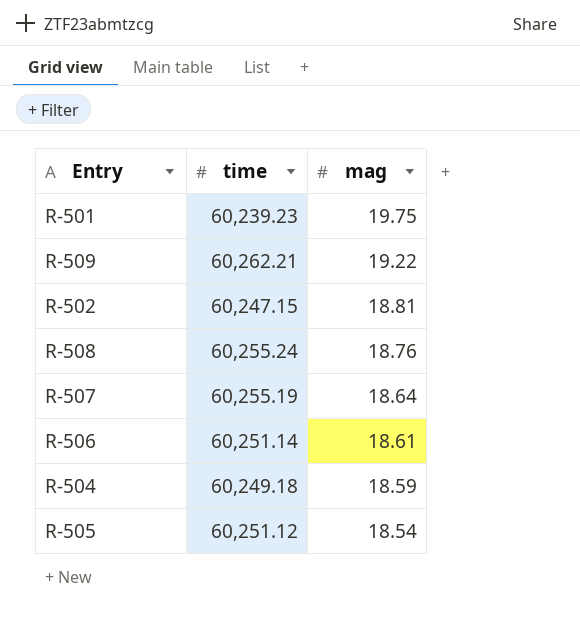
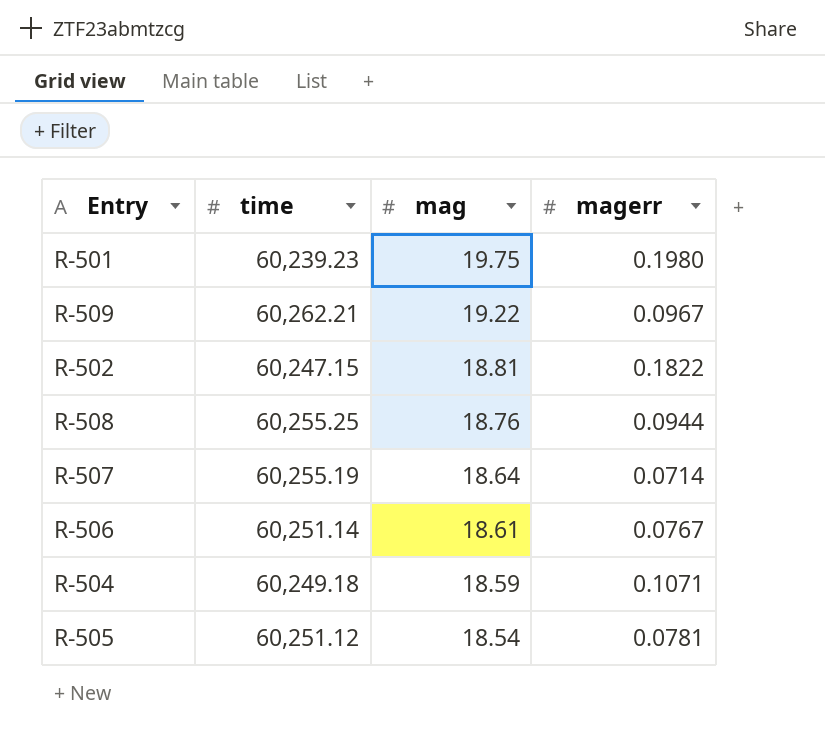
column magerr | position: none -> 4
R-508 | time: 60,255.24 -> 60,255.25

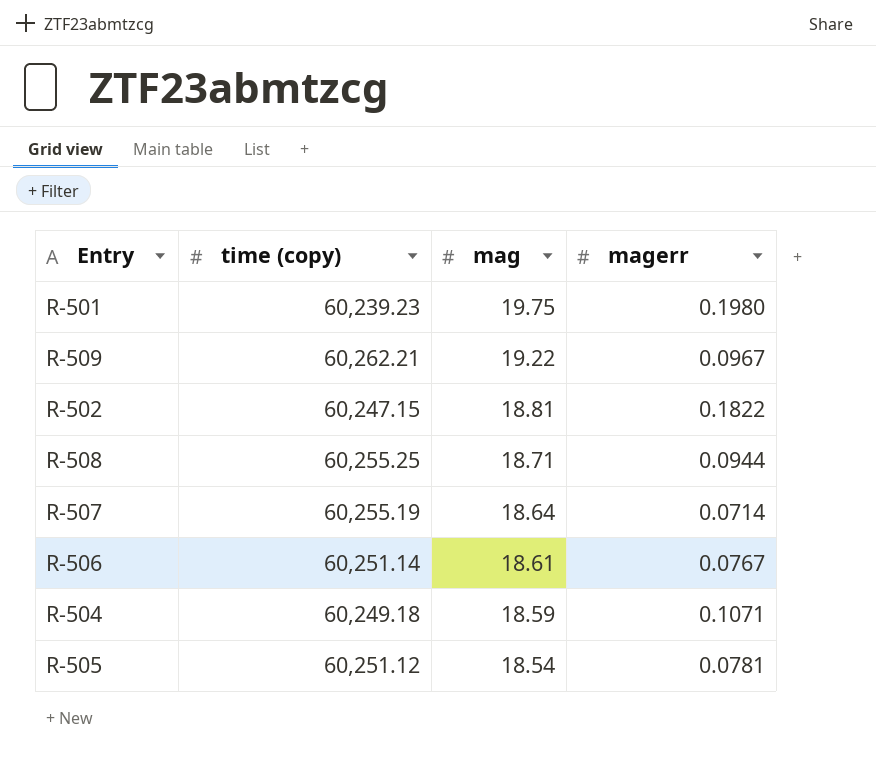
column name: time -> time (copy)
R-508 | mag: 18.76 -> 18.71

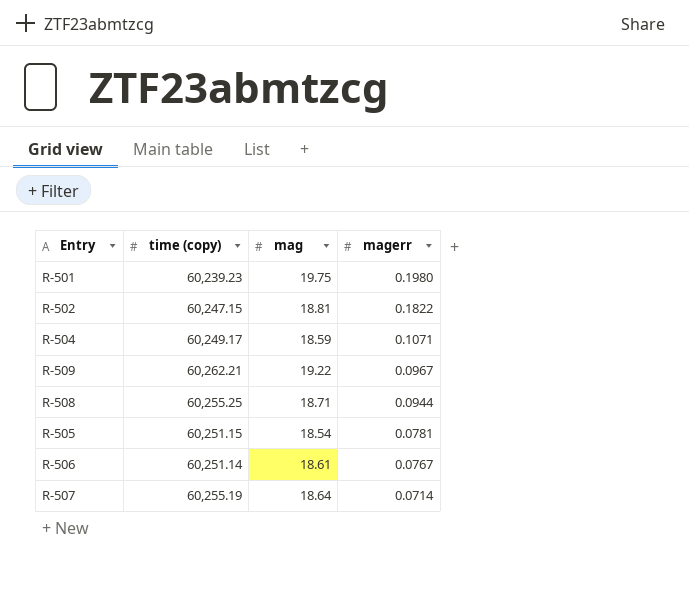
row order: mag descending -> magerr descending
R-504 | time (copy): 60,249.18 -> 60,249.17
R-505 | time (copy): 60,251.12 -> 60,251.15

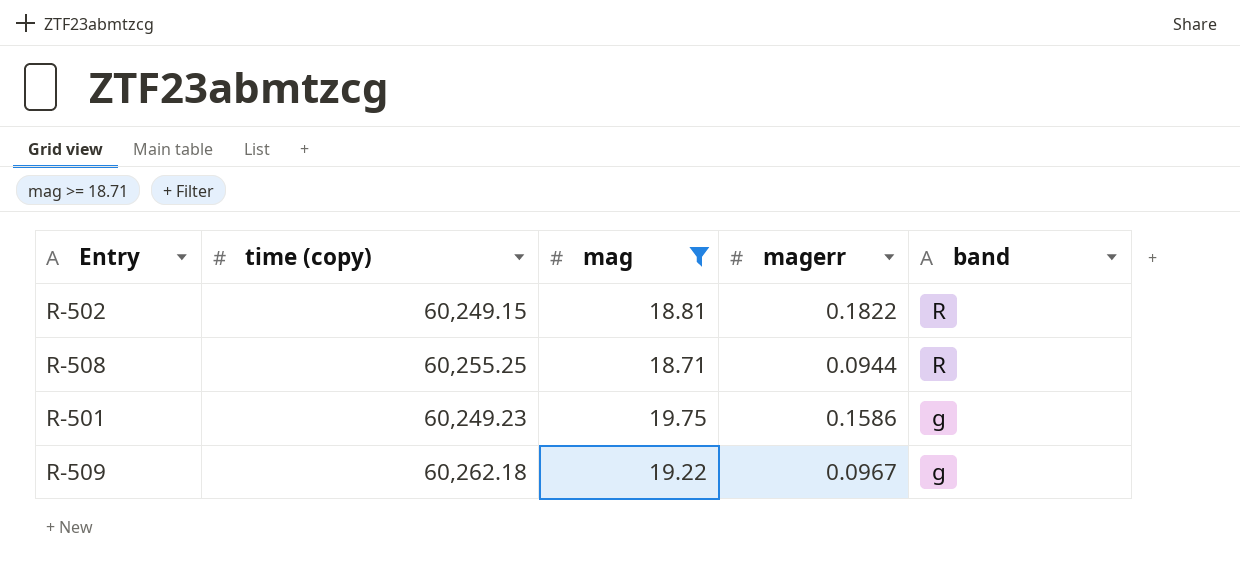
filter: none -> mag >= 18.71
row order: magerr descending -> band descending
column band | position: none -> 5
R-502 | time (copy): 60,247.15 -> 60,249.15
R-501 | time (copy): 60,239.23 -> 60,249.23
R-501 | magerr: 0.1980 -> 0.1586
R-509 | time (copy): 60,262.21 -> 60,262.18

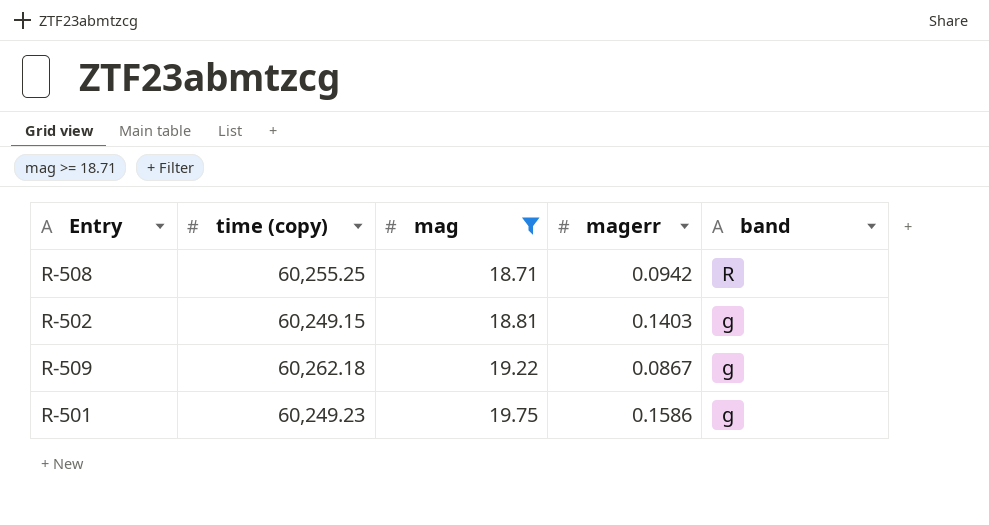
row order: band descending -> mag ascending
R-508 | magerr: 0.0944 -> 0.0942
R-502 | magerr: 0.1822 -> 0.1403
R-502 | band: R -> g
R-509 | magerr: 0.0967 -> 0.0867

